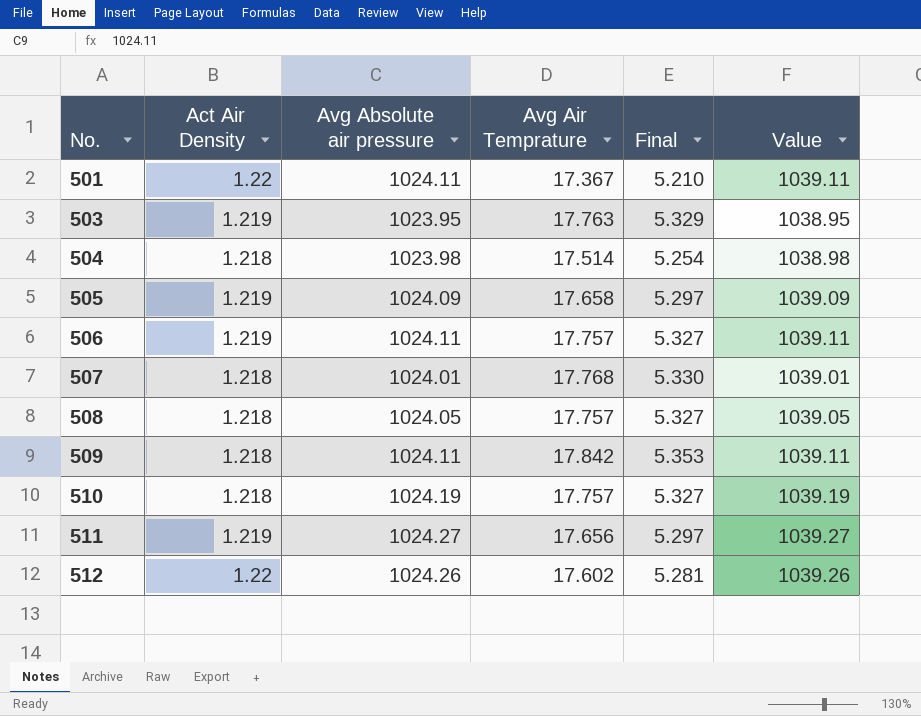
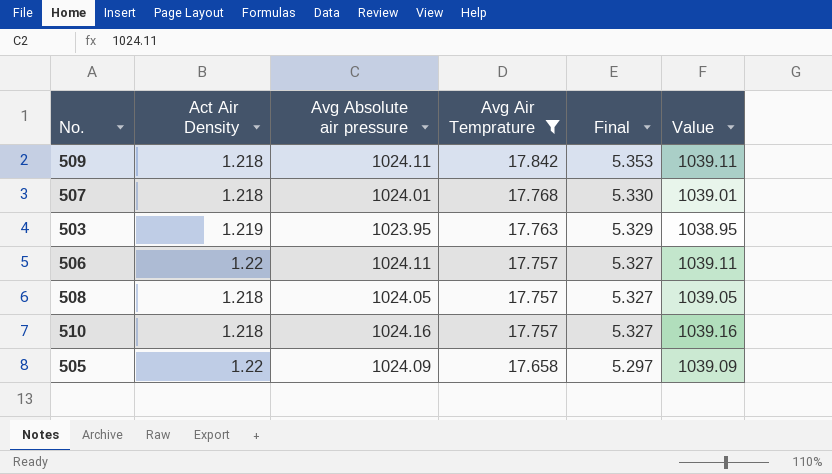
filter: none -> Avg Air Temprature >= 17.658
row order: No. ascending -> Avg Air Temprature descending
506 | Act Air Density: 1.219 -> 1.22
510 | Avg Absolute air pressure: 1024.19 -> 1024.16
510 | Value: 1039.19 -> 1039.16
505 | Act Air Density: 1.219 -> 1.22

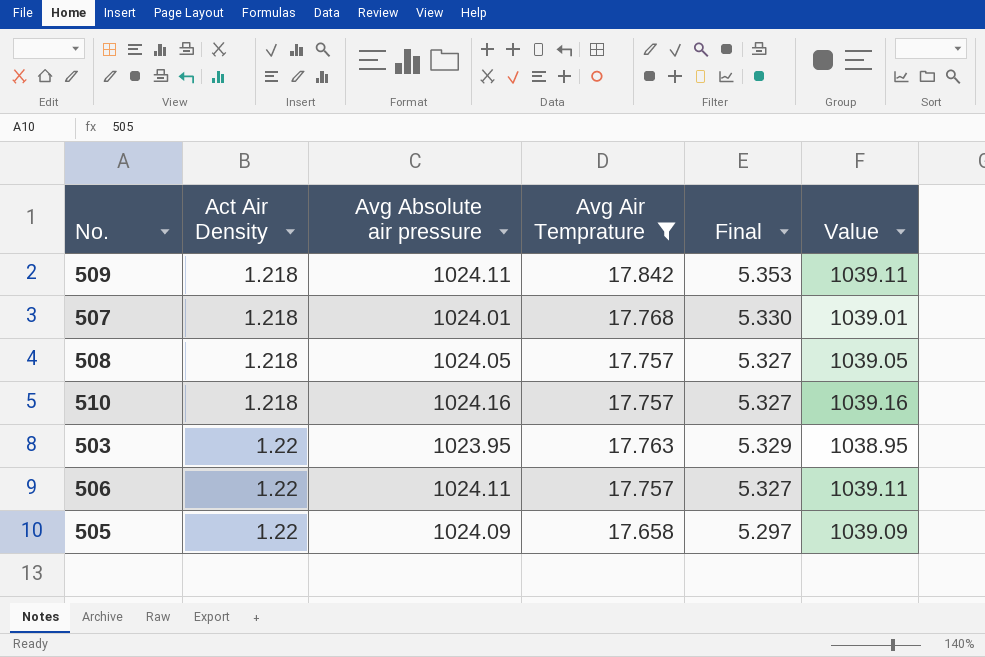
row order: Avg Air Temprature descending -> Act Air Density ascending
503 | Act Air Density: 1.219 -> 1.22

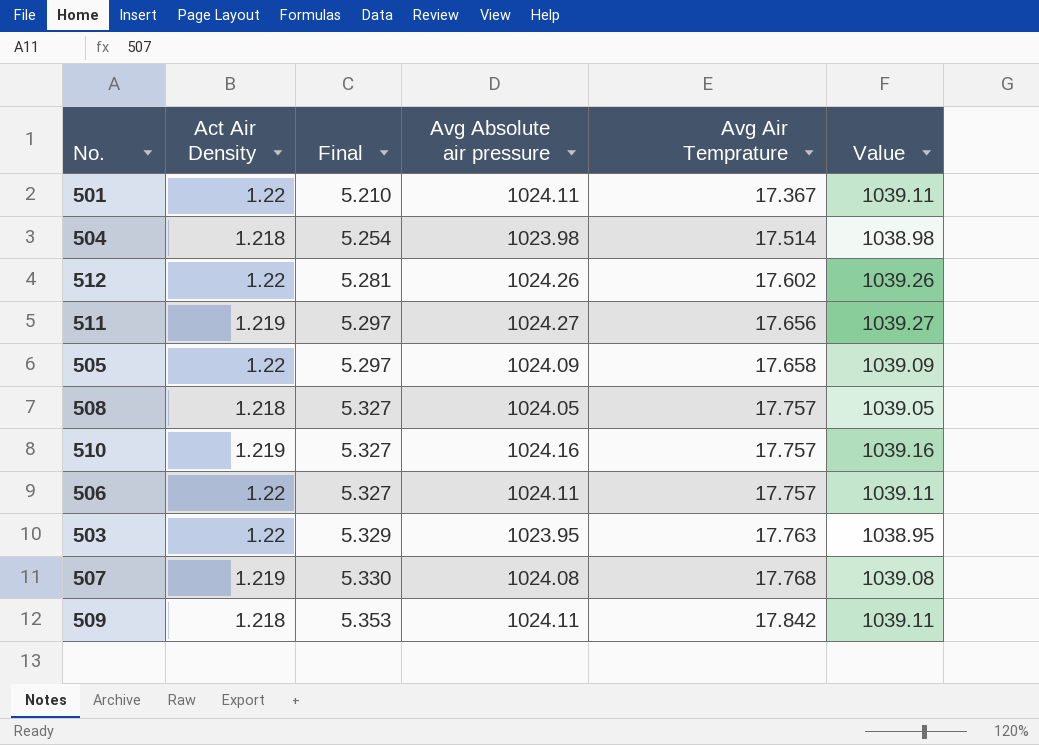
filter: Avg Air Temprature >= 17.658 -> none
row order: Act Air Density ascending -> Final ascending
column Final | position: 5 -> 3
510 | Act Air Density: 1.218 -> 1.219
507 | Act Air Density: 1.218 -> 1.219
507 | Avg Absolute air pressure: 1024.01 -> 1024.08
507 | Value: 1039.01 -> 1039.08

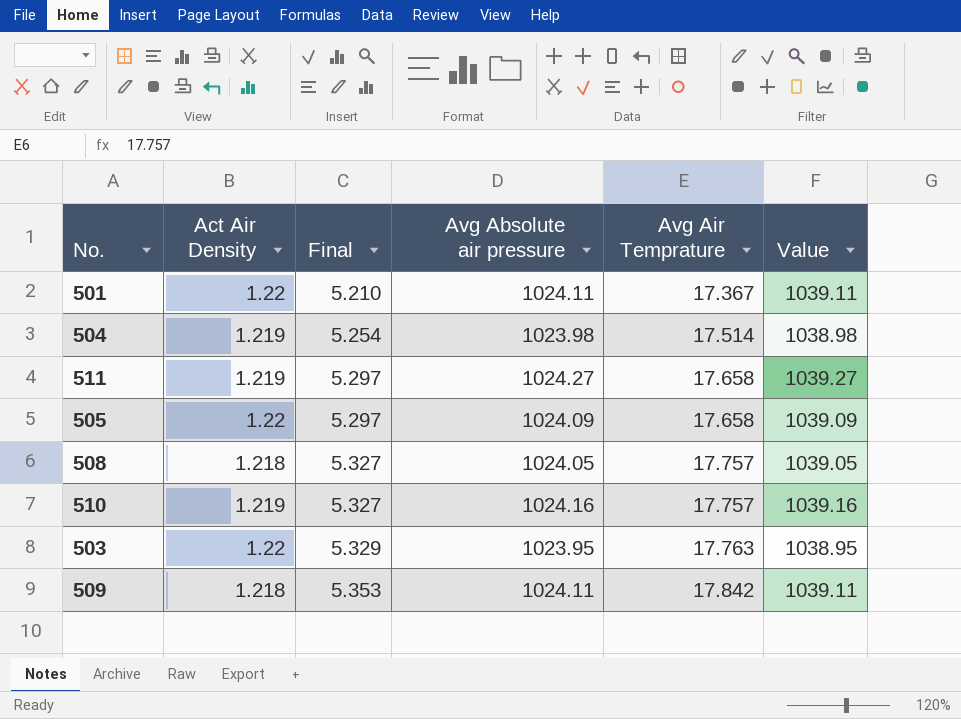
row 512: 1.22 | 5.281 | 1024.26 | 17.602 | 1039.26 -> none
row 506: 1.22 | 5.327 | 1024.11 | 17.757 | 1039.11 -> none
row 507: 1.219 | 5.330 | 1024.08 | 17.768 | 1039.08 -> none
504 | Act Air Density: 1.218 -> 1.219
511 | Avg Air Temprature: 17.656 -> 17.658

